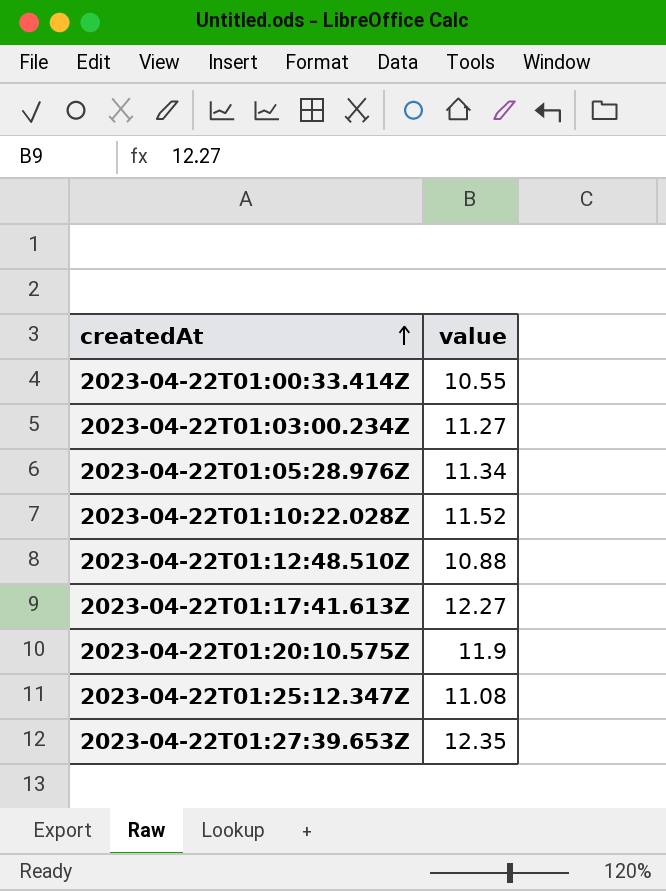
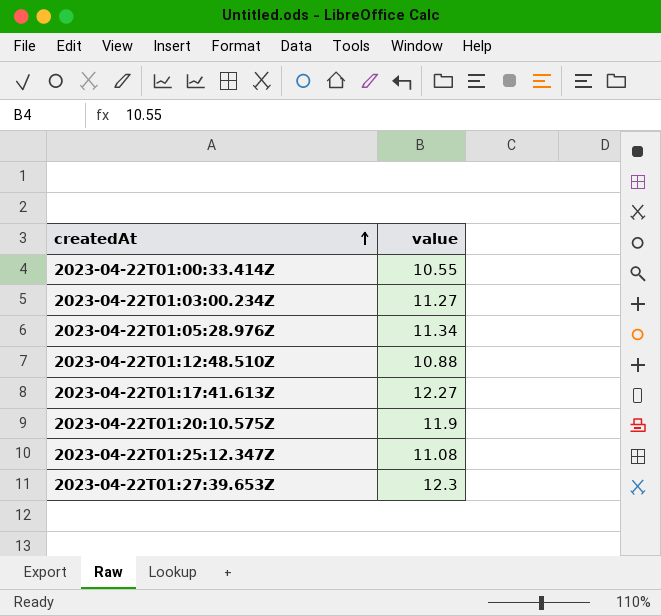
row 2023-04-22T01:10:22.028Z: 11.52 -> none
2023-04-22T01:27:39.653Z | value: 12.35 -> 12.3

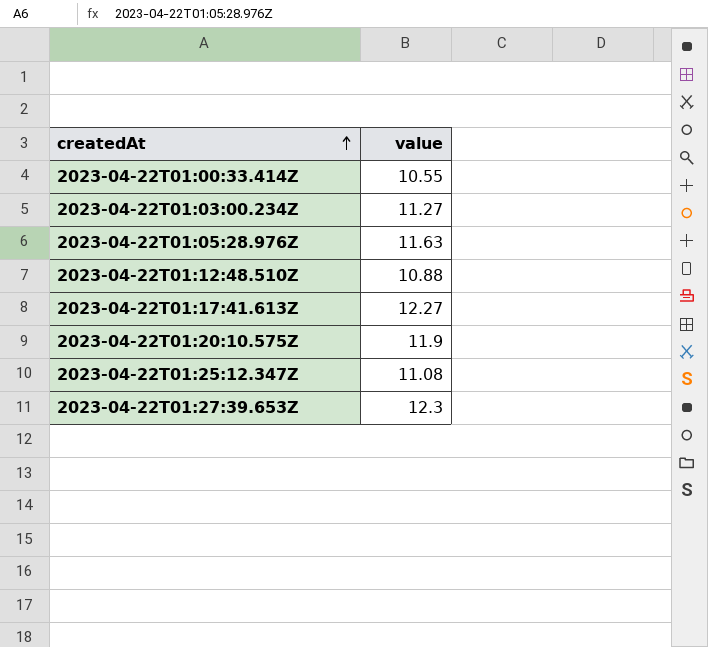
2023-04-22T01:05:28.976Z | value: 11.34 -> 11.63

